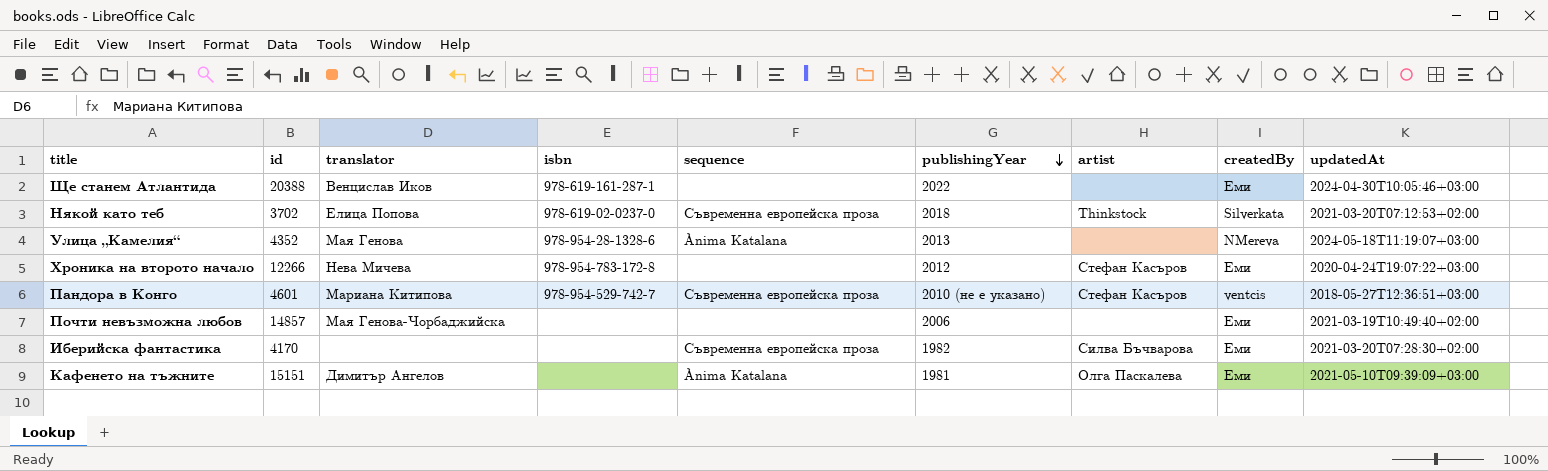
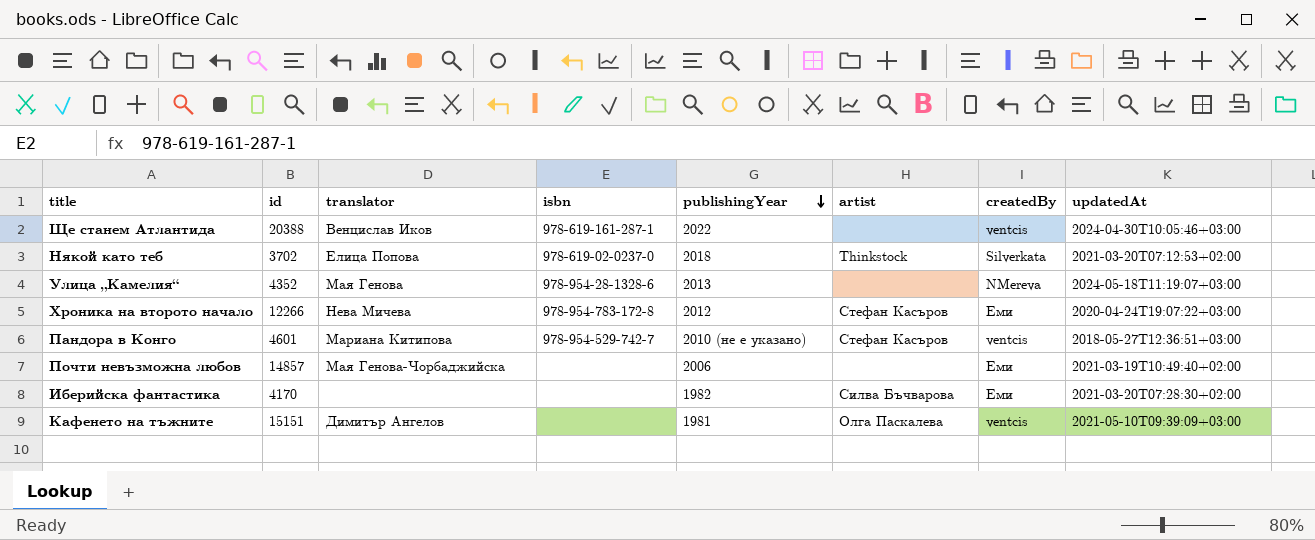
column sequence | position: 5 -> none
Ще станем Атлантида | createdBy: Еми -> ventcis
Кафенето на тъжните | createdBy: Еми -> ventcis

